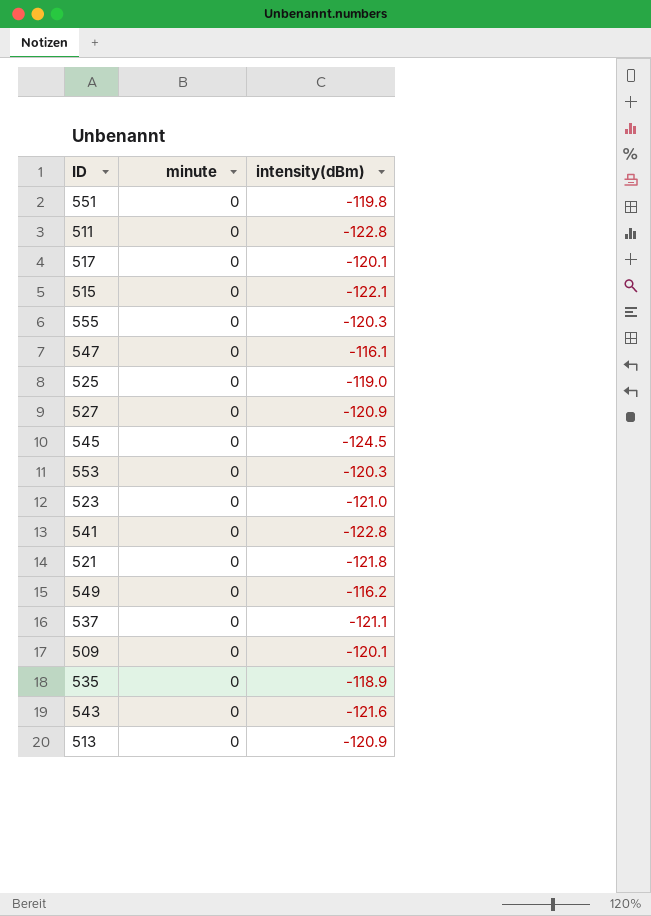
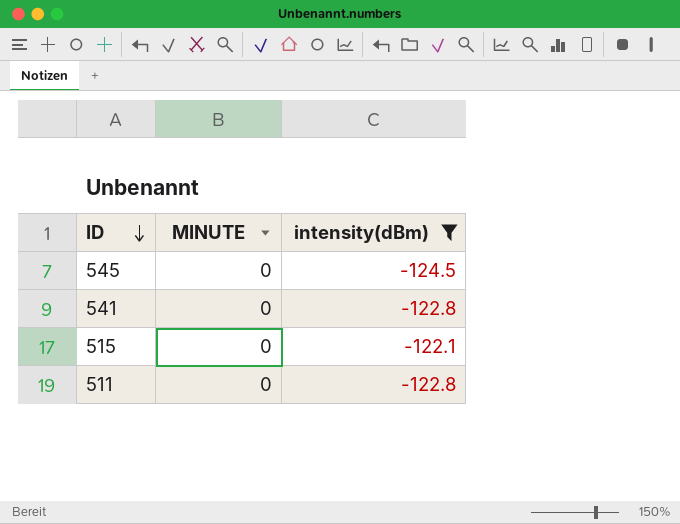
filter: none -> intensity(dBm) <= -122.1
row order: none -> ID descending
column name: minute -> MINUTE

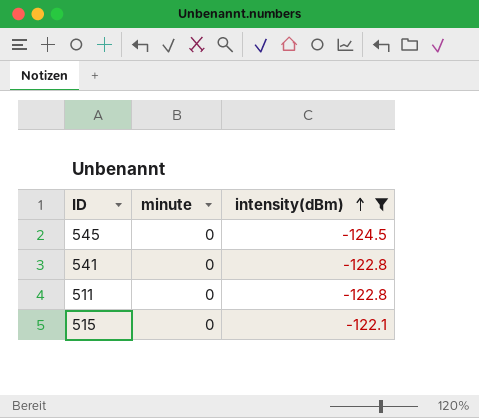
row order: ID descending -> intensity(dBm) ascending
column name: MINUTE -> minute

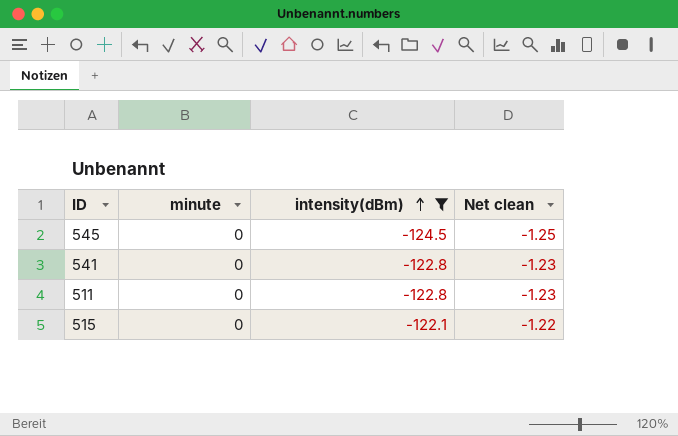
column Net clean | formula: none -> [intensity(dBm)] * 0.01

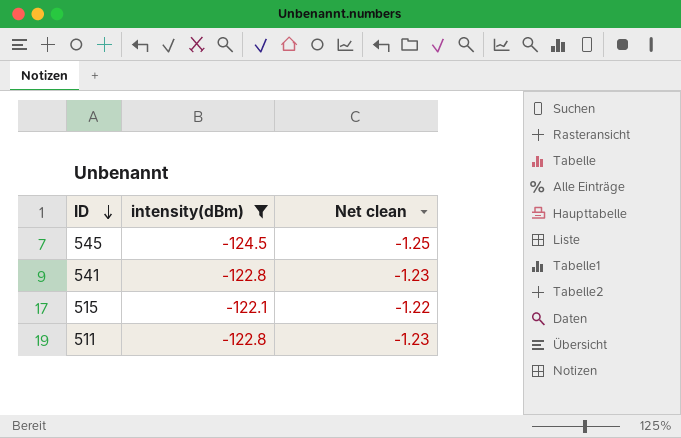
row order: intensity(dBm) ascending -> ID descending
column minute | position: 2 -> none

